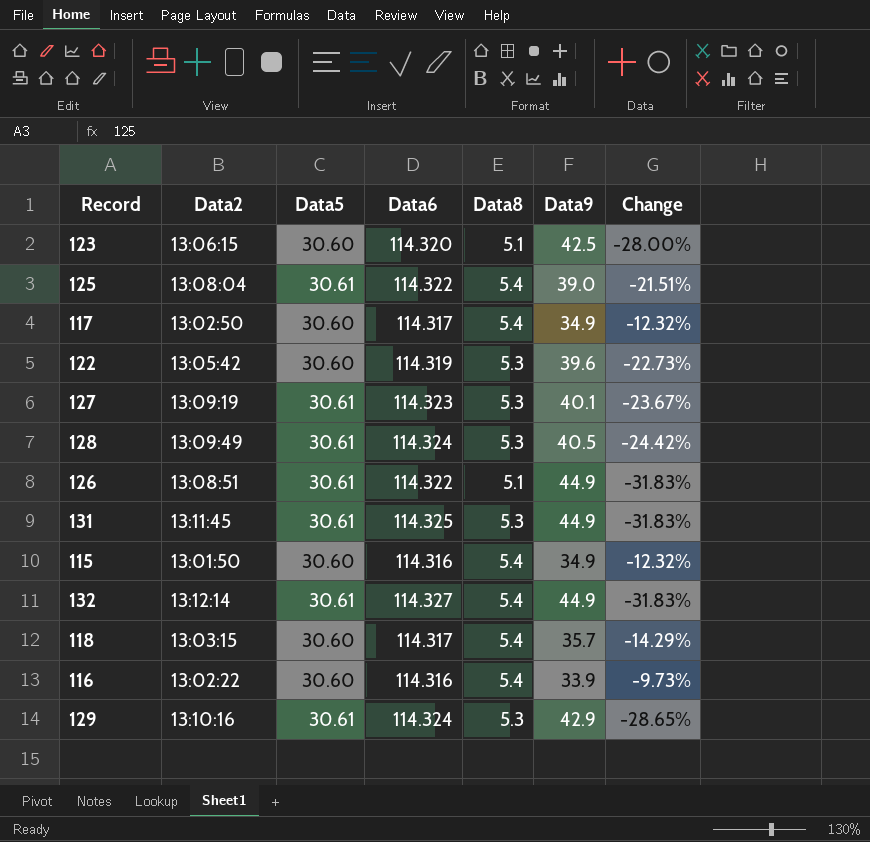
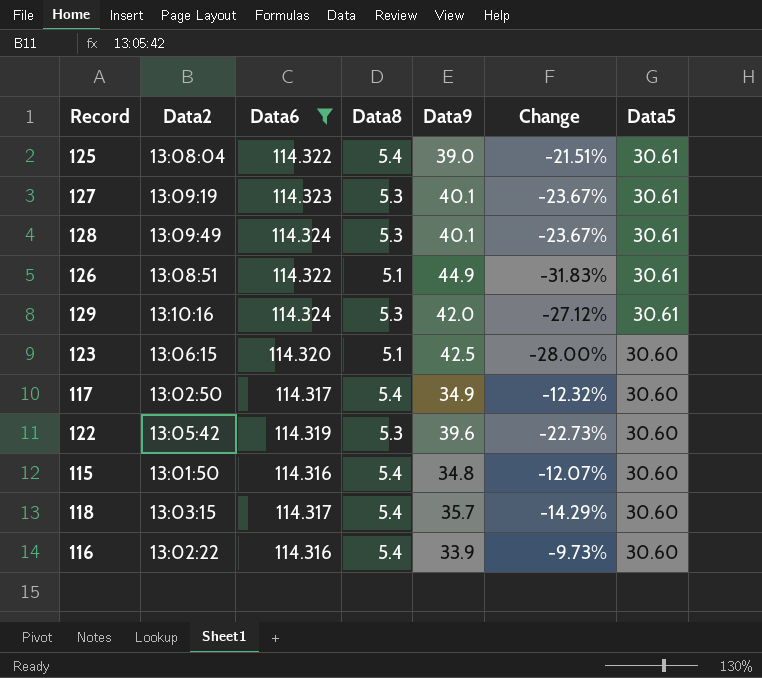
filter: none -> Data6 <= 114.324
row order: none -> Data5 descending
column Data5 | position: 3 -> 7
128 | Data9: 40.5 -> 40.1
128 | Change: -24.42% -> -23.67%
129 | Data9: 42.9 -> 42.0
129 | Change: -28.65% -> -27.12%
115 | Data9: 34.9 -> 34.8
115 | Change: -12.32% -> -12.07%

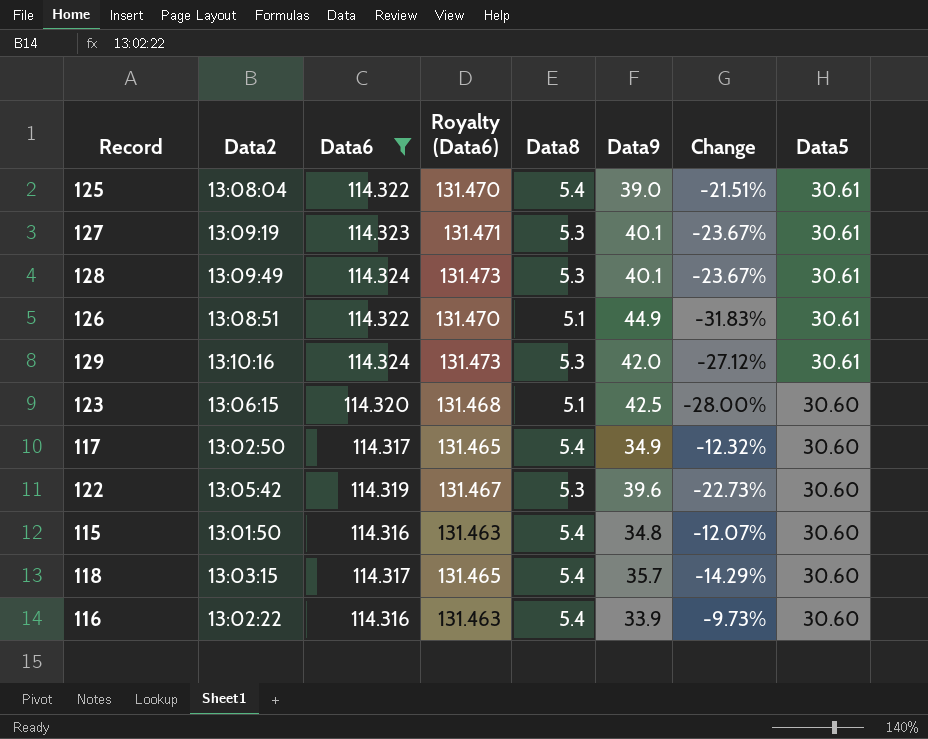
column Royalty (Data6) | formula: none -> [Data6] * 1.15

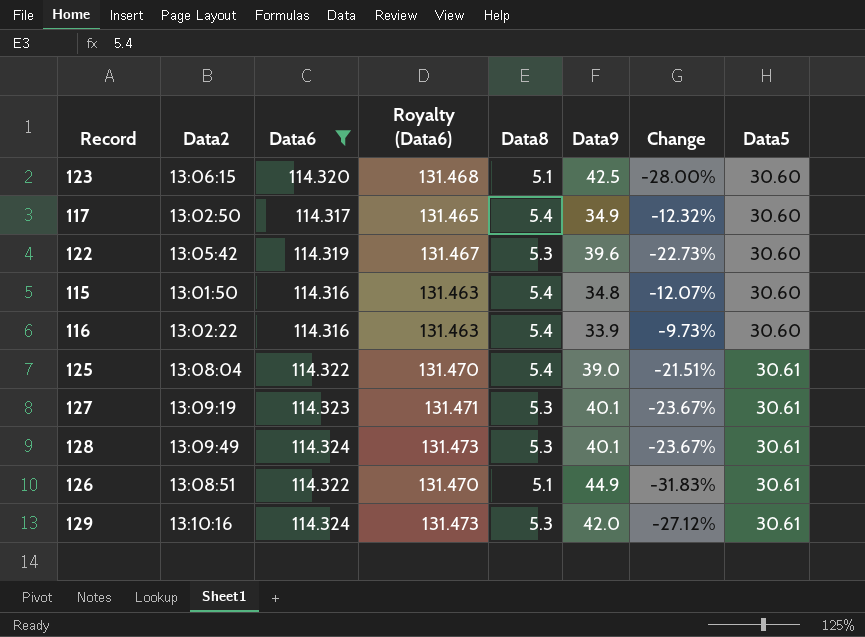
row order: Data5 descending -> Data5 ascending
row 118: 13:03:15 | 114.317 | 131.465 | 5.4 | 35.7 | -14.29% | 30.60 -> none

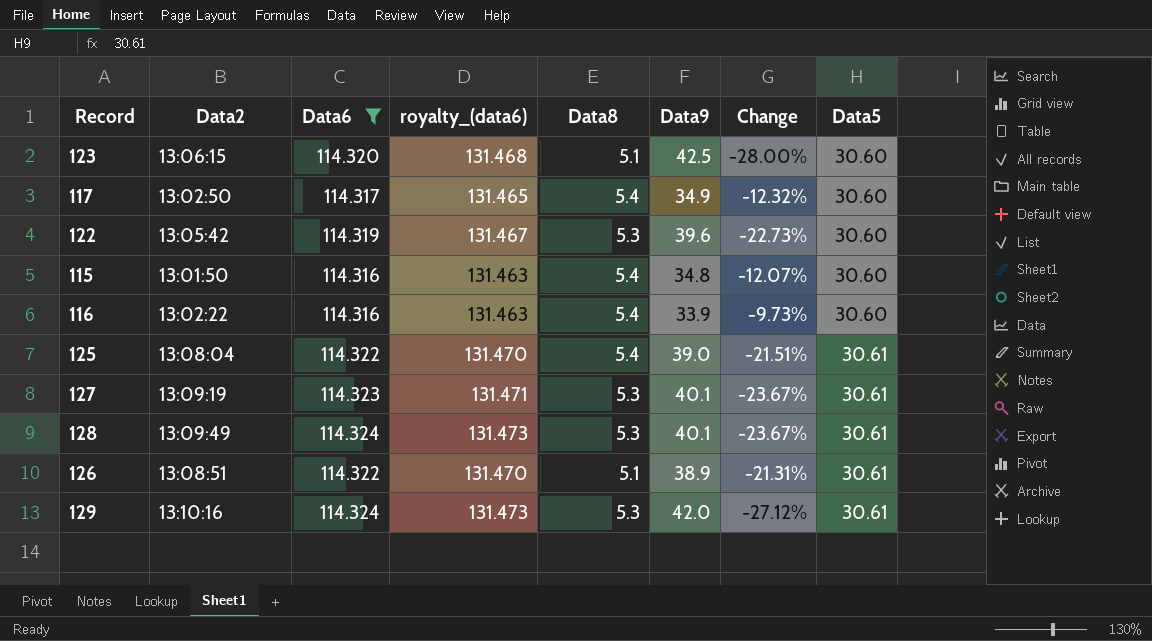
column name: Royalty (Data6) -> royalty_(data6)
126 | Data9: 44.9 -> 38.9
126 | Change: -31.83% -> -21.31%

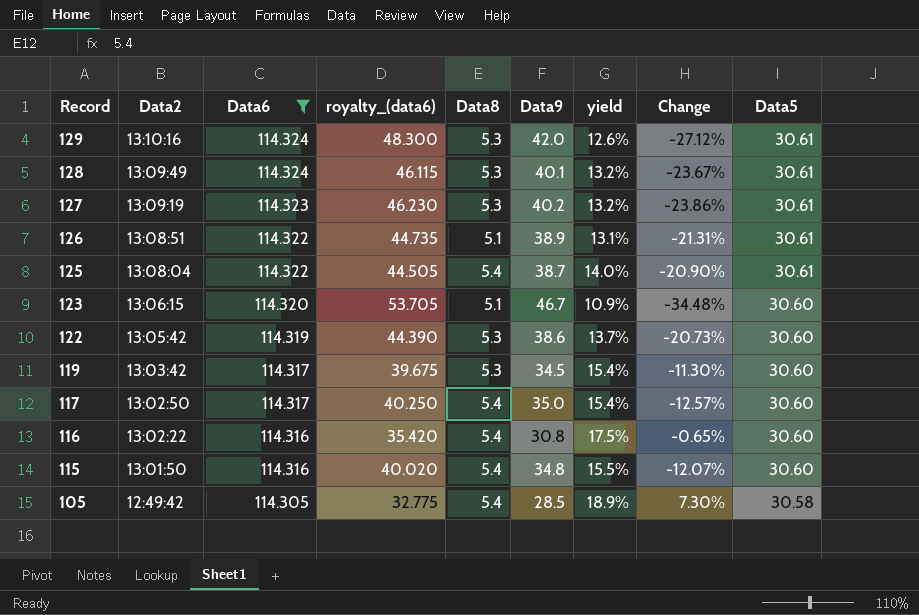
row order: Data5 ascending -> Record descending
column royalty_(data6) | formula: [Data6] * 1.15 -> [Data9] * 1.15
column yield | formula: none -> [Data8] / [Data9]
127 | Data9: 40.1 -> 40.2
127 | Change: -23.67% -> -23.86%
125 | Data9: 39.0 -> 38.7
125 | Change: -21.51% -> -20.90%
123 | Data9: 42.5 -> 46.7
123 | Change: -28.00% -> -34.48%
122 | Data9: 39.6 -> 38.6
122 | Change: -22.73% -> -20.73%
row 119: none -> 13:03:42 | 114.317 | 39.675 | 5.3 | 34.5 | 15.4% | -11.30% | 30.60
117 | Data9: 34.9 -> 35.0
117 | Change: -12.32% -> -12.57%
116 | Data9: 33.9 -> 30.8
116 | Change: -9.73% -> -0.65%
row 105: none -> 12:49:42 | 114.305 | 32.775 | 5.4 | 28.5 | 18.9% | 7.30% | 30.58

